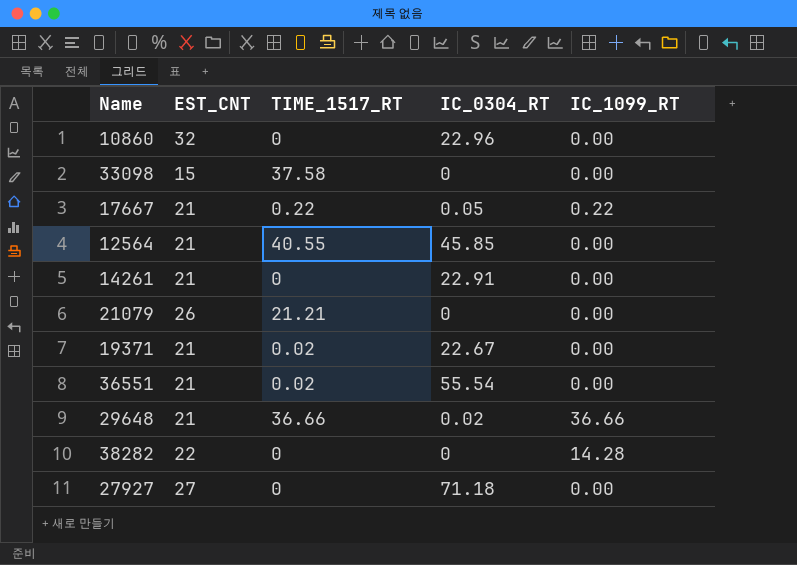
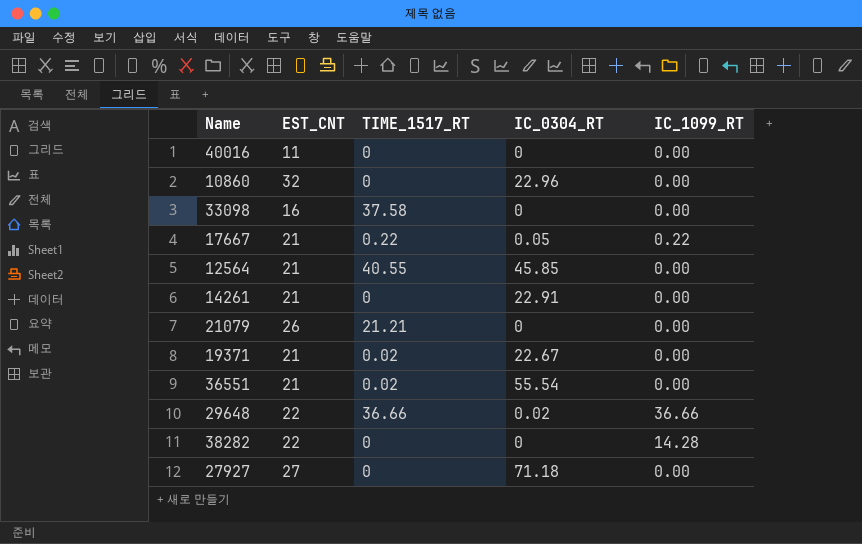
row 40016: none -> 11 | 0 | 0 | 0.00
33098 | EST_CNT: 15 -> 16
29648 | EST_CNT: 21 -> 22

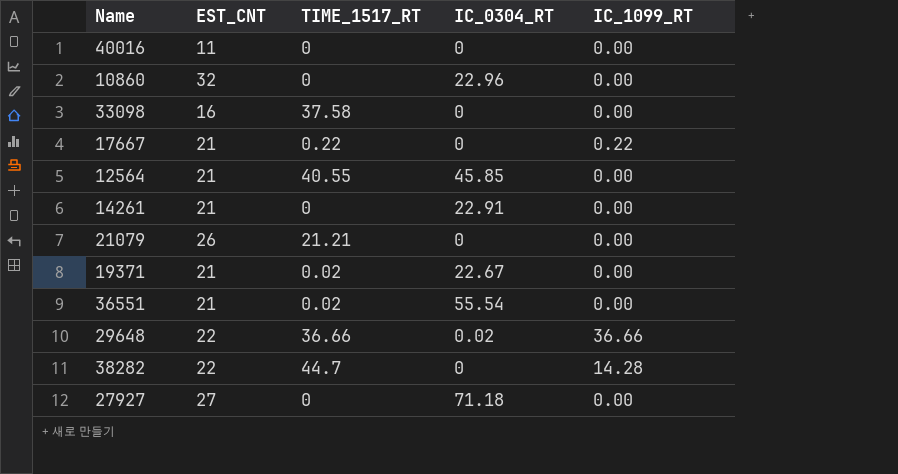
17667 | IC_0304_RT: 0.05 -> 0
38282 | TIME_1517_RT: 0 -> 44.7

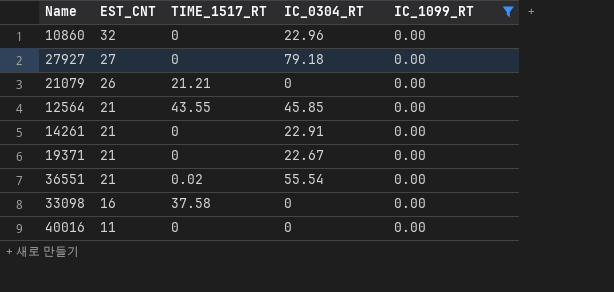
filter: none -> IC_1099_RT = 0.00
row order: none -> EST_CNT descending
27927 | IC_0304_RT: 71.18 -> 79.18
12564 | TIME_1517_RT: 40.55 -> 43.55
19371 | TIME_1517_RT: 0.02 -> 0

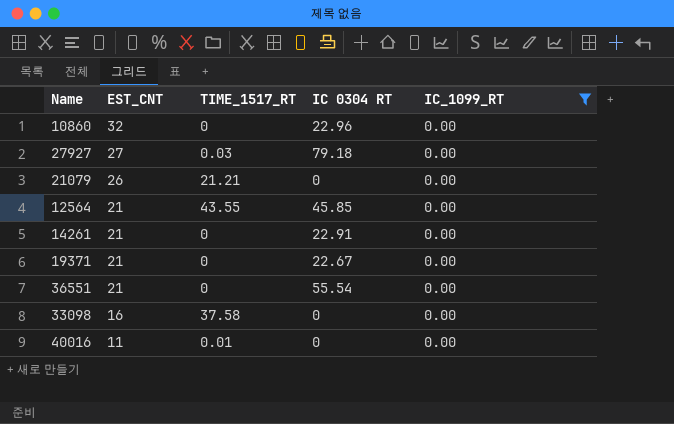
column name: IC_0304_RT -> IC 0304 RT
27927 | TIME_1517_RT: 0 -> 0.03
36551 | TIME_1517_RT: 0.02 -> 0
40016 | TIME_1517_RT: 0 -> 0.01

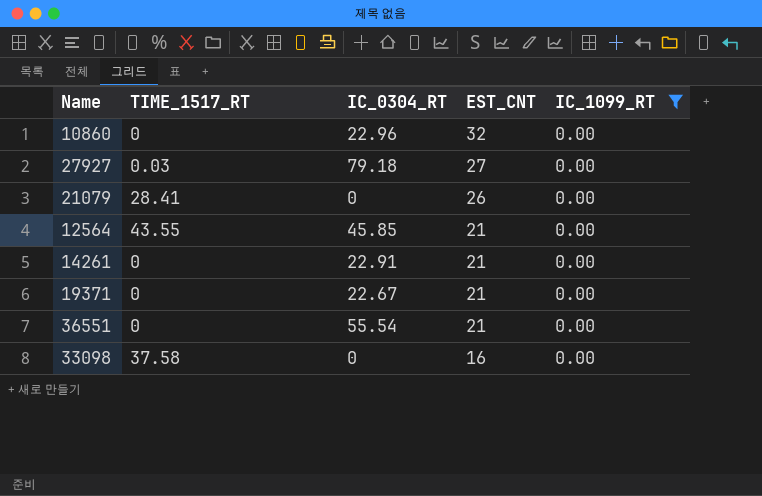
column name: IC 0304 RT -> IC_0304_RT
column EST_CNT | position: 2 -> 4
row 40016: 11 | 0.01 | 0 | 0.00 -> none
21079 | TIME_1517_RT: 21.21 -> 28.41

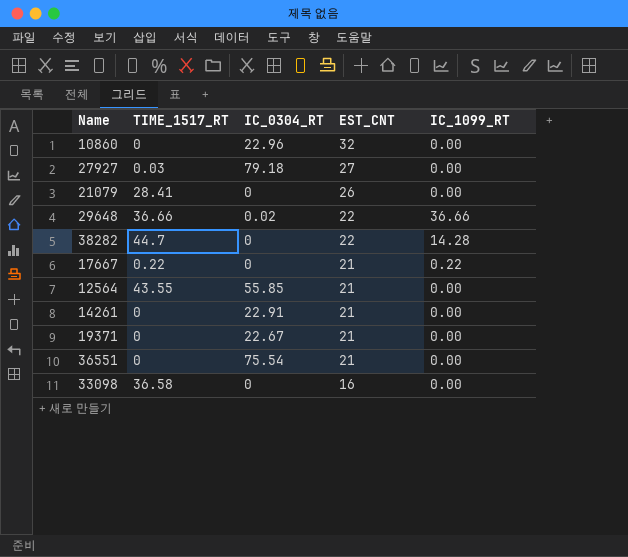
filter: IC_1099_RT = 0.00 -> none
12564 | IC_0304_RT: 45.85 -> 55.85
36551 | IC_0304_RT: 55.54 -> 75.54
33098 | TIME_1517_RT: 37.58 -> 36.58

